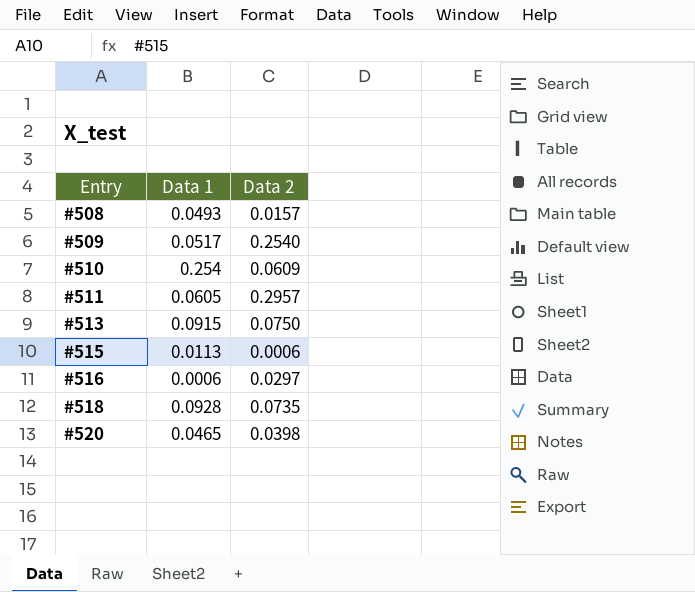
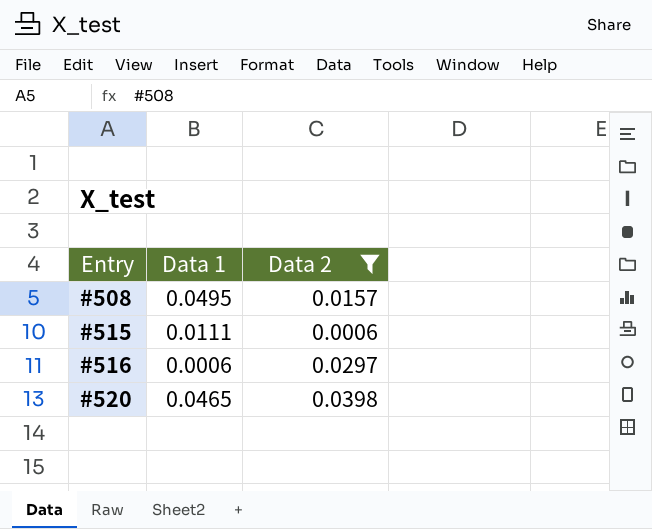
filter: none -> Data 2 <= 0.0398
#508 | Data 1: 0.0493 -> 0.0495
#515 | Data 1: 0.0113 -> 0.0111

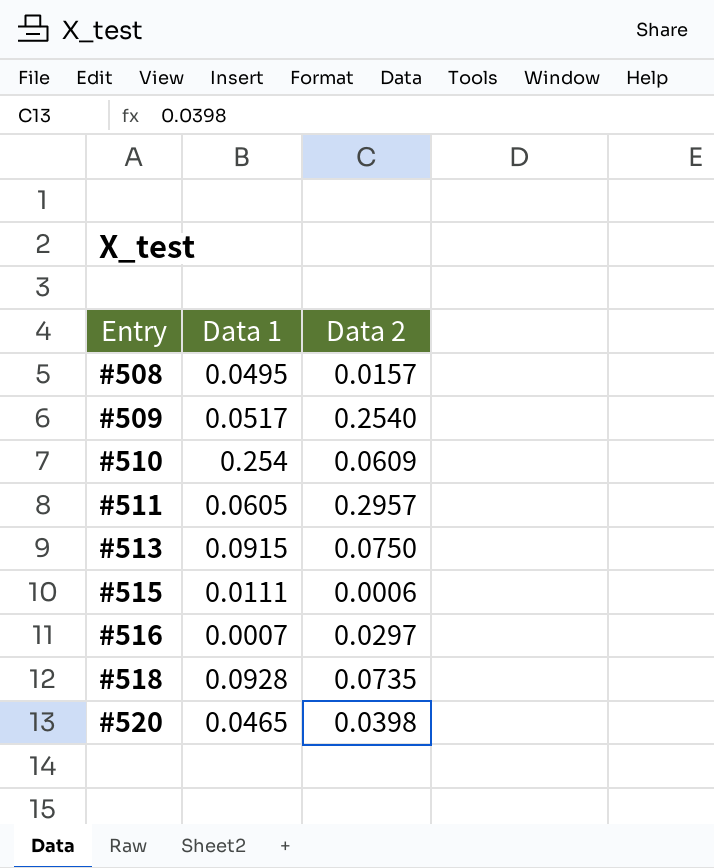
filter: Data 2 <= 0.0398 -> none
#516 | Data 1: 0.0006 -> 0.0007

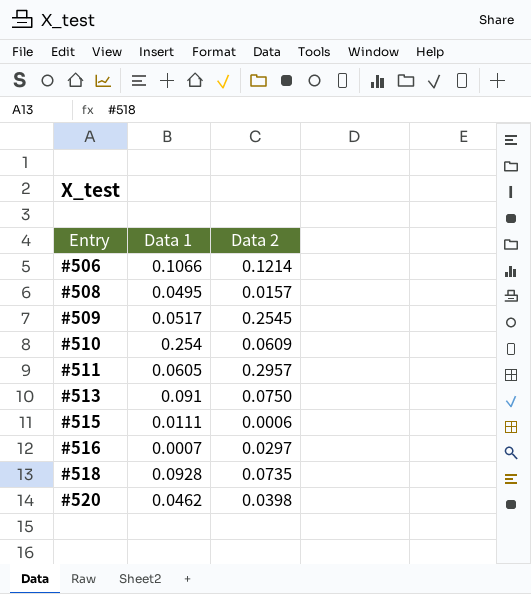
row #506: none -> 0.1066 | 0.1214
#509 | Data 2: 0.2540 -> 0.2545
#513 | Data 1: 0.0915 -> 0.091
#520 | Data 1: 0.0465 -> 0.0462

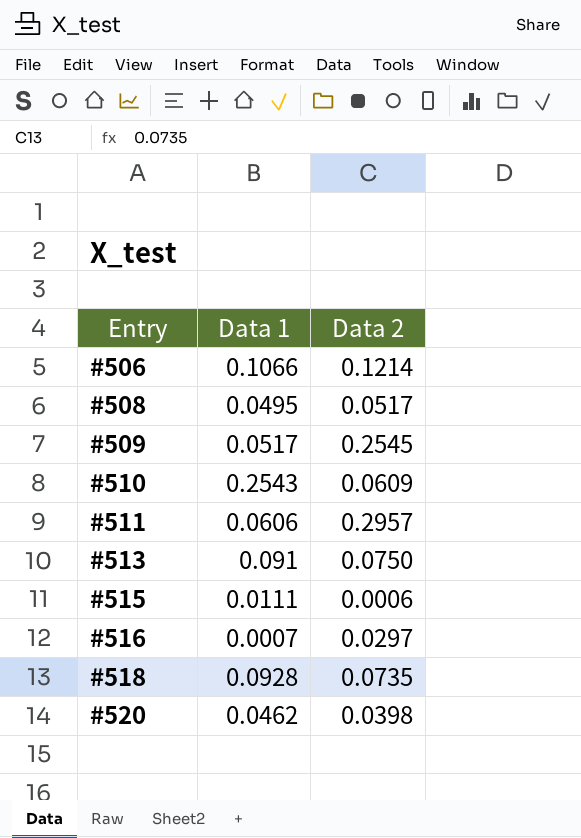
#508 | Data 2: 0.0157 -> 0.0517
#510 | Data 1: 0.254 -> 0.2543
#511 | Data 1: 0.0605 -> 0.0606

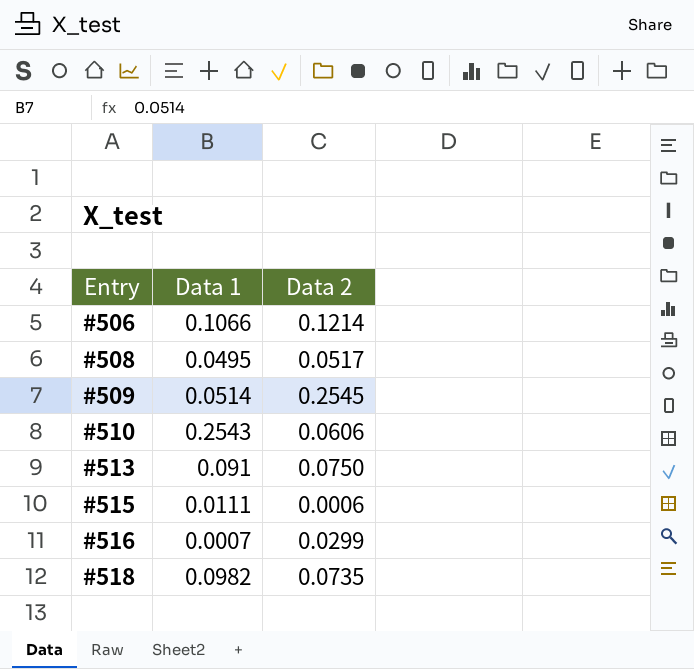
row #511: 0.0606 | 0.2957 -> none
row #520: 0.0462 | 0.0398 -> none
#509 | Data 1: 0.0517 -> 0.0514
#510 | Data 2: 0.0609 -> 0.0606
#516 | Data 2: 0.0297 -> 0.0299
#518 | Data 1: 0.0928 -> 0.0982

